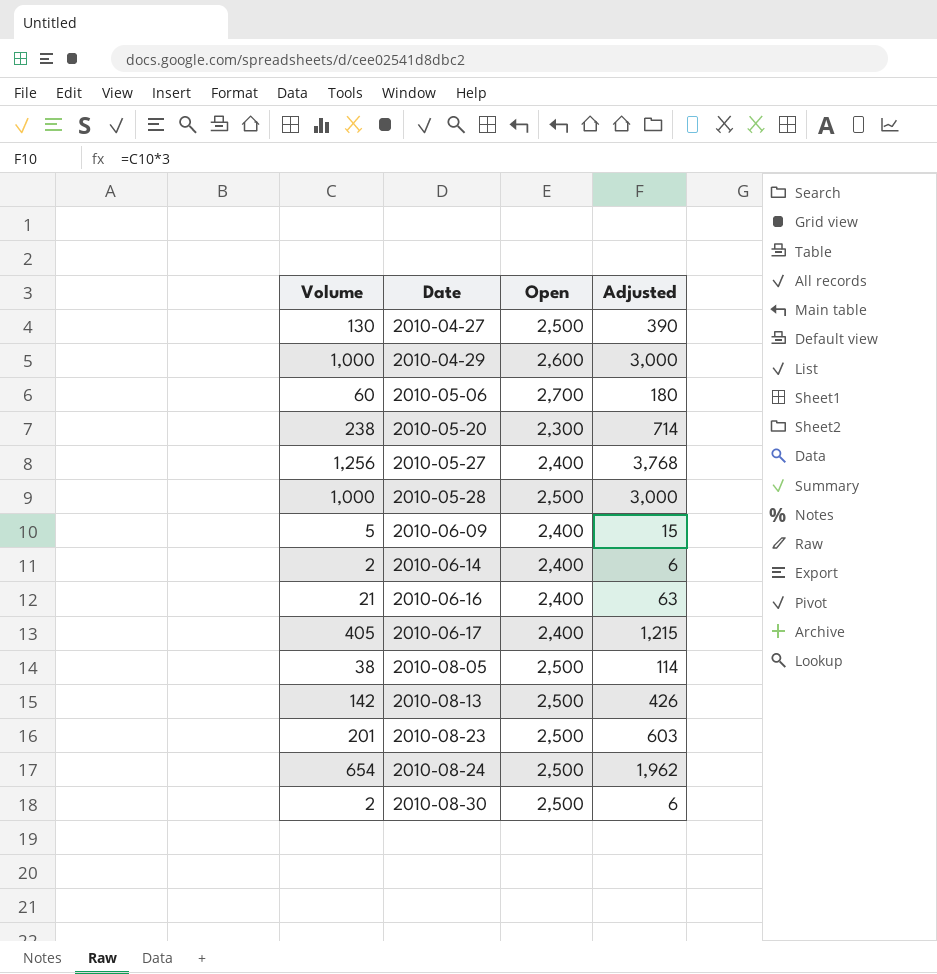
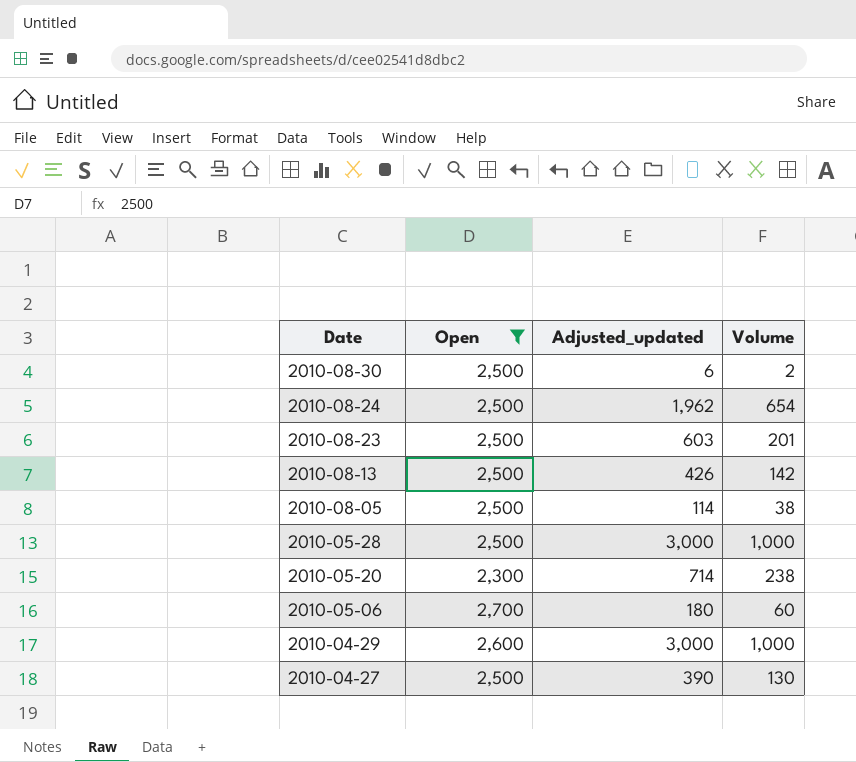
filter: none -> Open != 2,400
row order: Date ascending -> Date descending
column name: Adjusted -> Adjusted_updated
column Volume | position: 1 -> 4

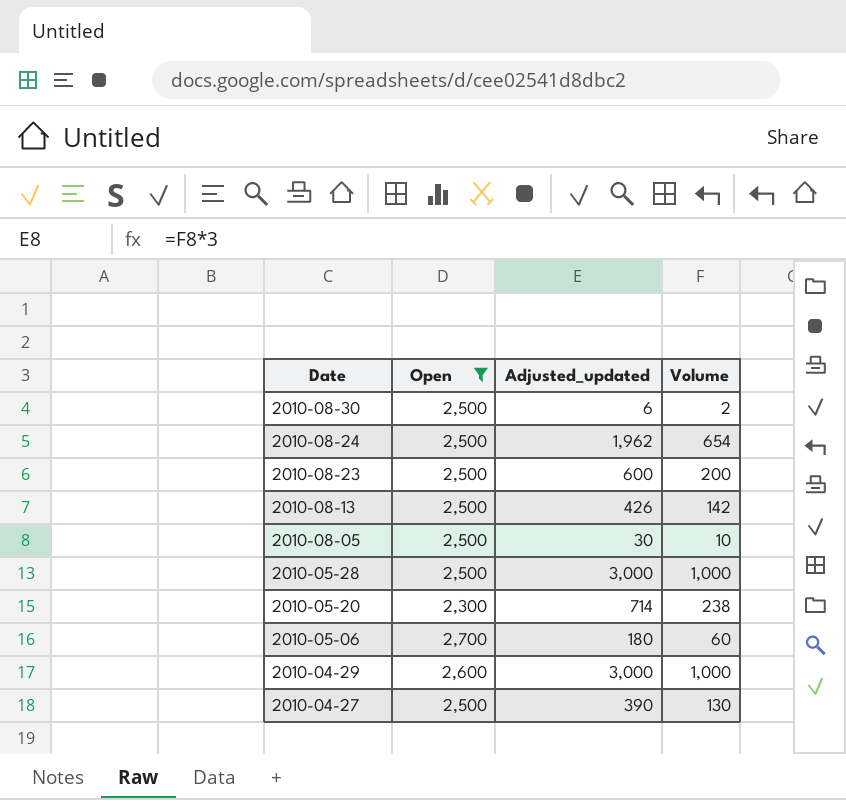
2010-08-23 | Adjusted_updated: 603 -> 600
2010-08-23 | Volume: 201 -> 200
2010-08-05 | Adjusted_updated: 114 -> 30
2010-08-05 | Volume: 38 -> 10

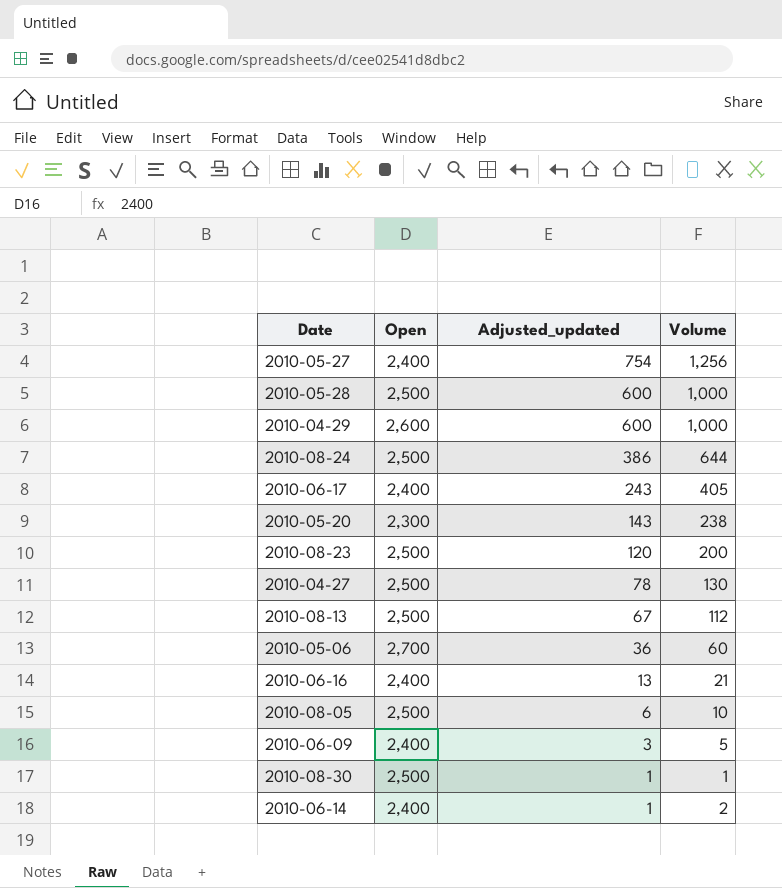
filter: Open != 2,400 -> none
row order: Date descending -> Adjusted_updated descending
column Adjusted_updated | formula: [Volume] * 3 -> [Volume] * 0.6
2010-08-24 | Volume: 654 -> 644
2010-08-13 | Volume: 142 -> 112
2010-08-30 | Volume: 2 -> 1

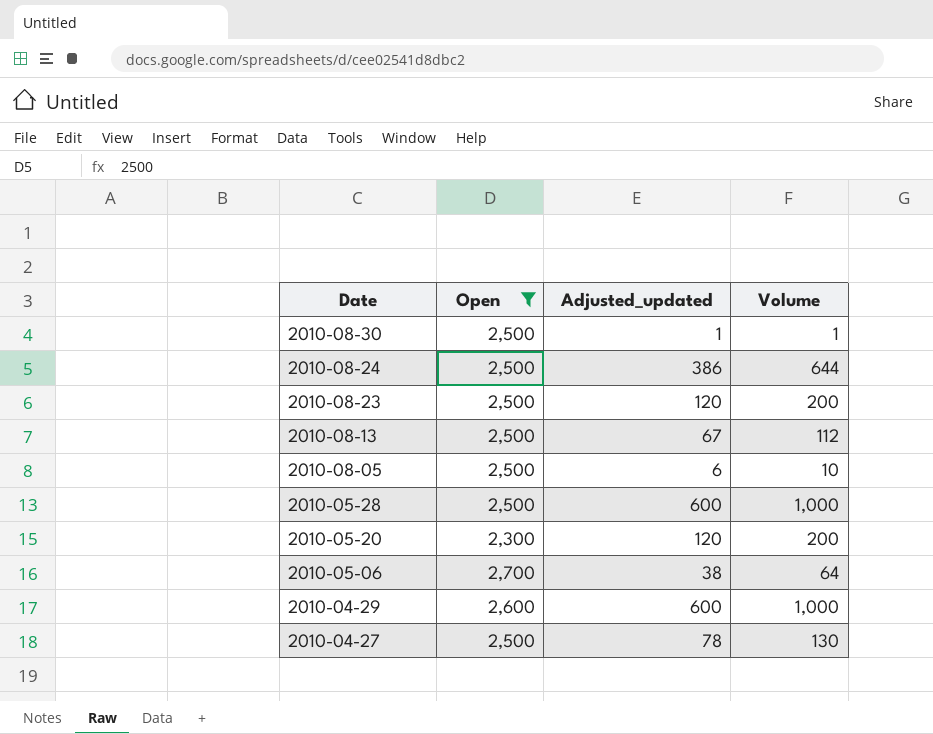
filter: none -> Open != 2,400
row order: Adjusted_updated descending -> Date descending
2010-05-20 | Adjusted_updated: 143 -> 120
2010-05-20 | Volume: 238 -> 200
2010-05-06 | Adjusted_updated: 36 -> 38
2010-05-06 | Volume: 60 -> 64

